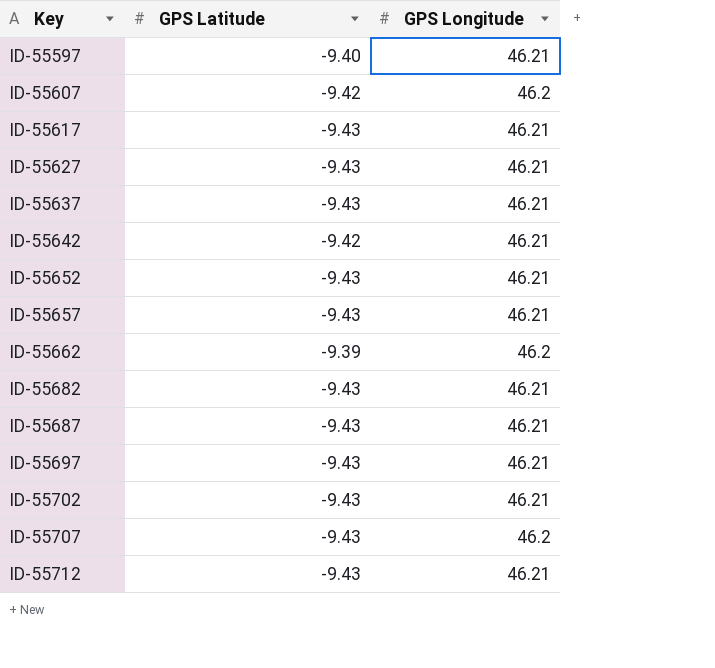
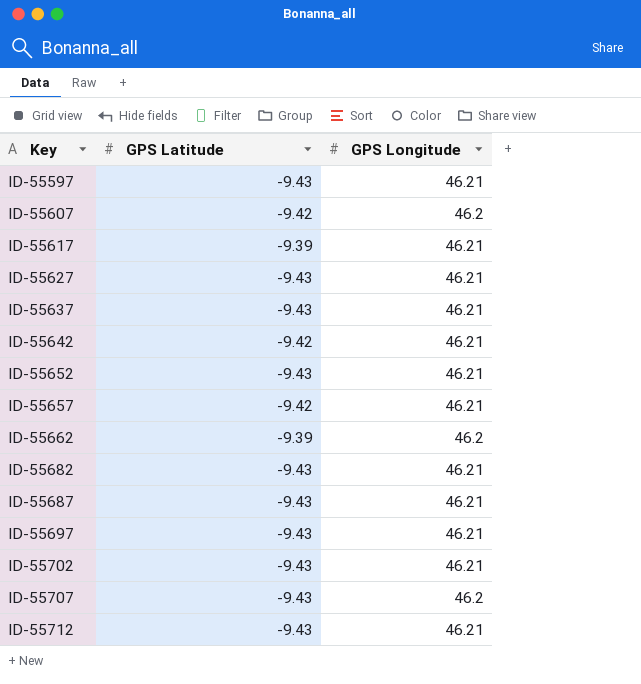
ID-55597 | GPS Latitude: -9.40 -> -9.43
ID-55617 | GPS Latitude: -9.43 -> -9.39
ID-55657 | GPS Latitude: -9.43 -> -9.42

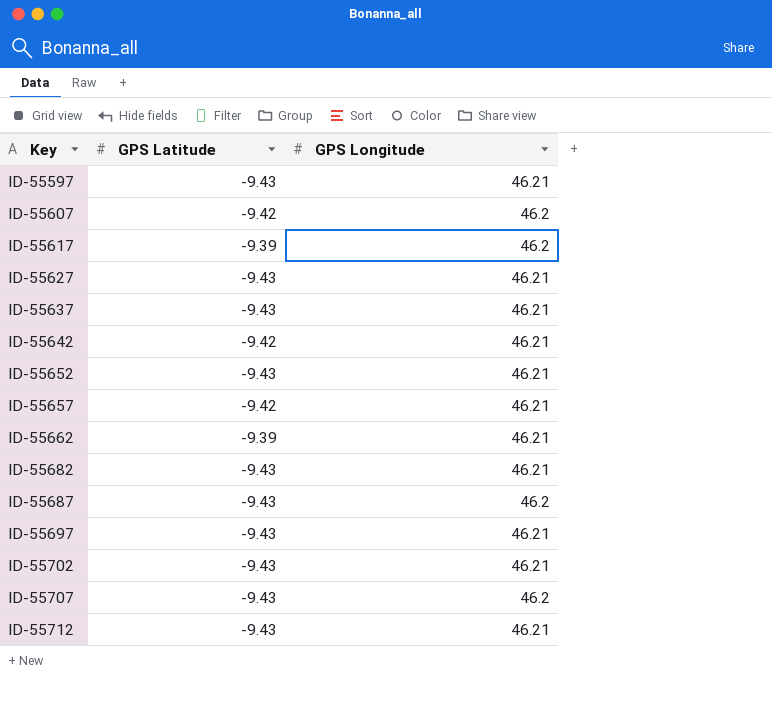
ID-55617 | GPS Longitude: 46.21 -> 46.2
ID-55662 | GPS Longitude: 46.2 -> 46.21
ID-55687 | GPS Longitude: 46.21 -> 46.2

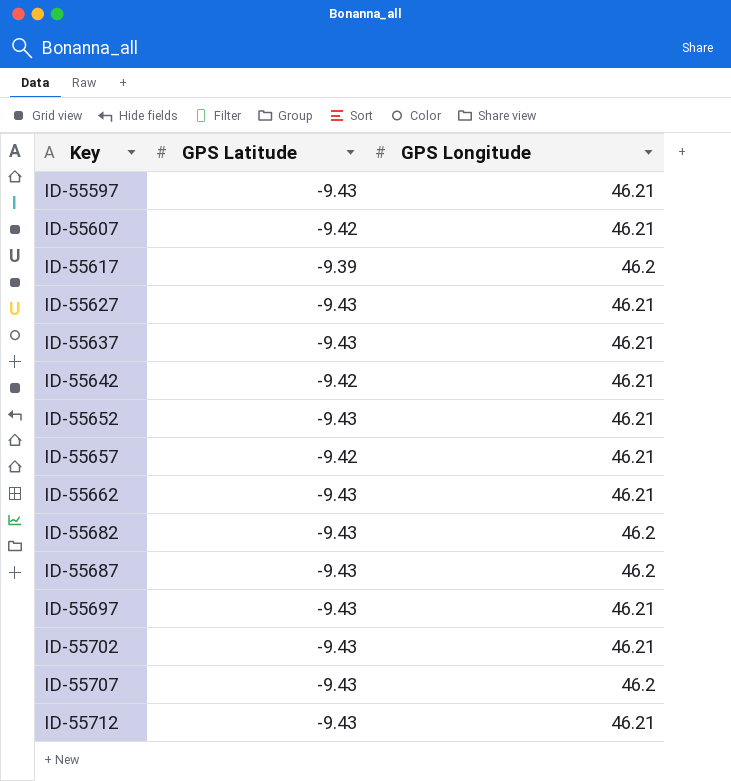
ID-55607 | GPS Longitude: 46.2 -> 46.21
ID-55662 | GPS Latitude: -9.39 -> -9.43
ID-55682 | GPS Longitude: 46.21 -> 46.2

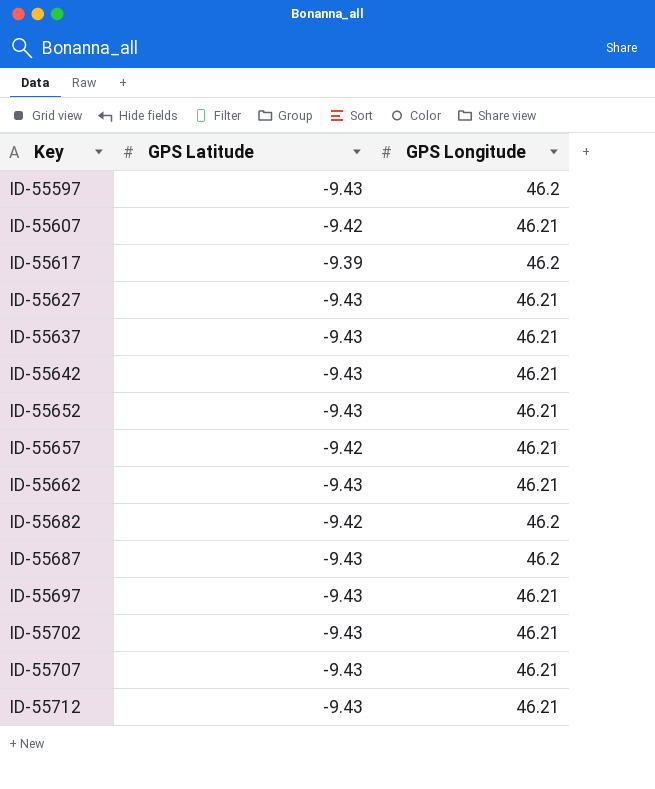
ID-55597 | GPS Longitude: 46.21 -> 46.2
ID-55642 | GPS Latitude: -9.42 -> -9.43
ID-55682 | GPS Latitude: -9.43 -> -9.42
ID-55707 | GPS Longitude: 46.2 -> 46.21

